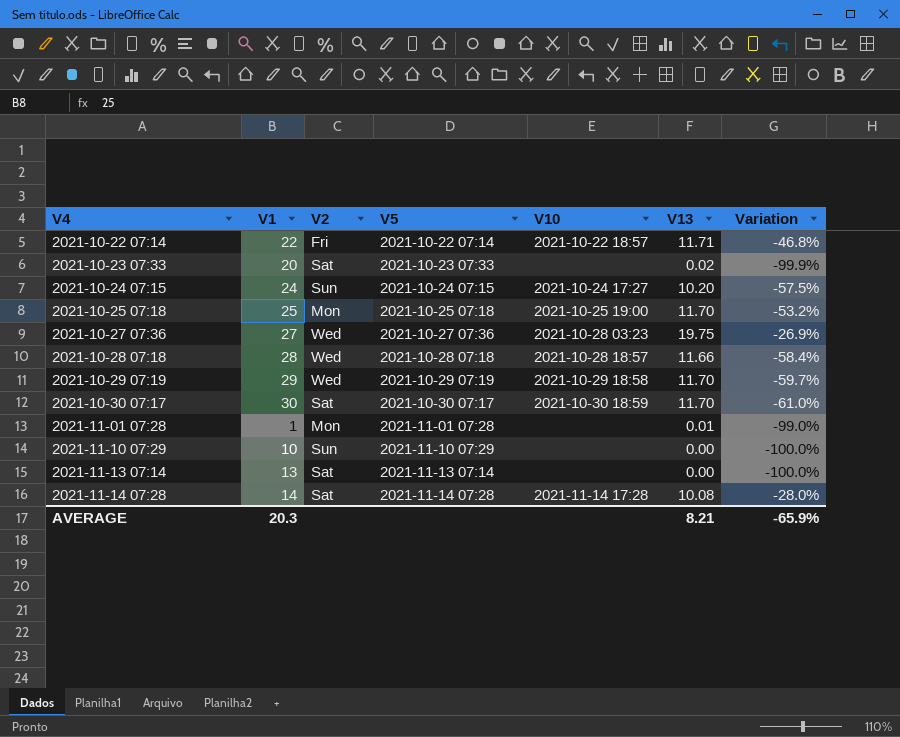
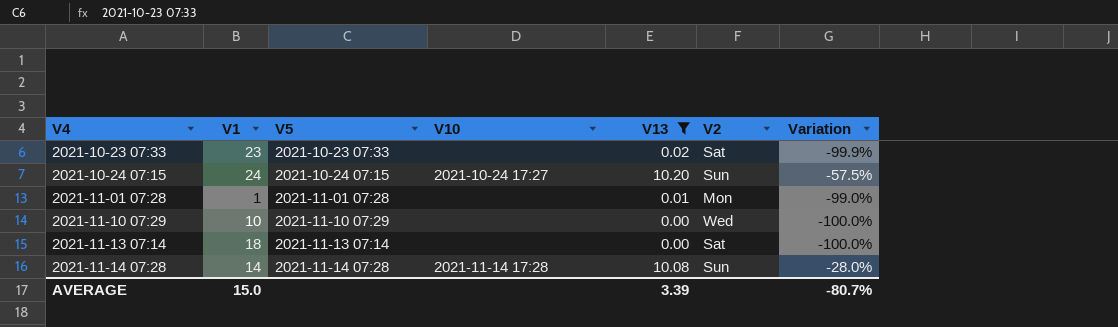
filter: none -> V13 <= 10.20
column V2 | position: 3 -> 6
2021-10-23 07:33 | V1: 20 -> 23
2021-11-10 07:29 | V2: Sun -> Wed
2021-11-13 07:14 | V1: 13 -> 18
2021-11-14 07:28 | V2: Sat -> Sun
AVERAGE | V1: 20.3 -> 15.0
AVERAGE | V13: 8.21 -> 3.39
AVERAGE | Variation: -65.9% -> -80.7%

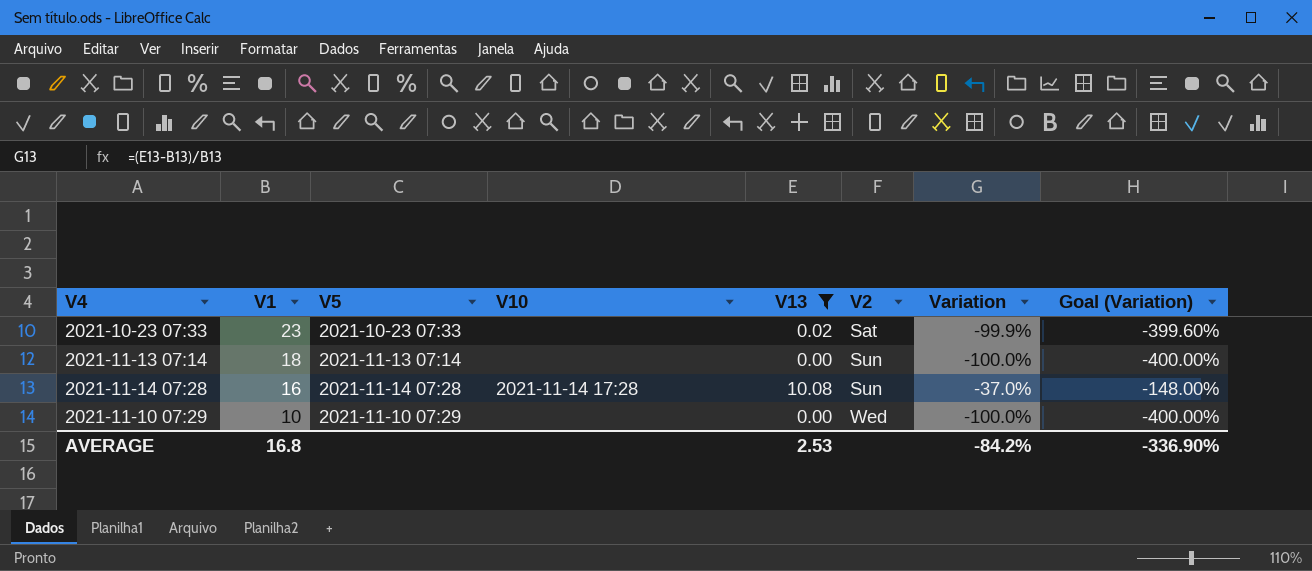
row order: V4 ascending -> V1 descending
column Goal (Variation) | formula: none -> [Variation] * 4
row 2021-10-24 07:15: 24 | 2021-10-24 07:15 | 2021-10-24 17:27 | 10.20 | Sun | -57.5% -> none
row 2021-11-01 07:28: 1 | 2021-11-01 07:28 | none | 0.01 | Mon | -99.0% -> none
2021-11-13 07:14 | V2: Sat -> Sun
2021-11-14 07:28 | V1: 14 -> 16
2021-11-14 07:28 | Variation: -28.0% -> -37.0%
AVERAGE | V1: 15.0 -> 16.8
AVERAGE | V13: 3.39 -> 2.53
AVERAGE | Variation: -80.7% -> -84.2%

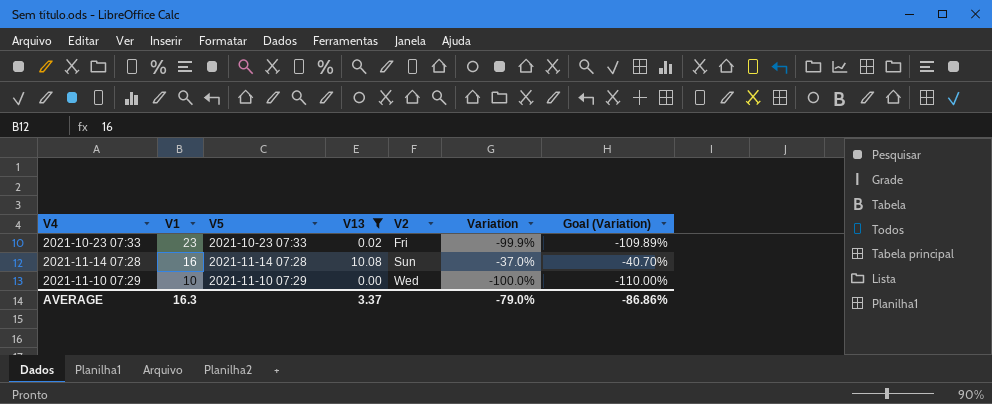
column V10 | position: 4 -> none
column Goal (Variation) | formula: [Variation] * 4 -> [Variation] * 1.1
row 2021-11-13 07:14: 18 | 2021-11-13 07:14 | none | 0.00 | Sun | -100.0% | -400.00% -> none
2021-10-23 07:33 | V2: Sat -> Fri
AVERAGE | V1: 16.8 -> 16.3
AVERAGE | V13: 2.53 -> 3.37
AVERAGE | Variation: -84.2% -> -79.0%
AVERAGE | Goal (Variation): -336.90% -> -86.86%

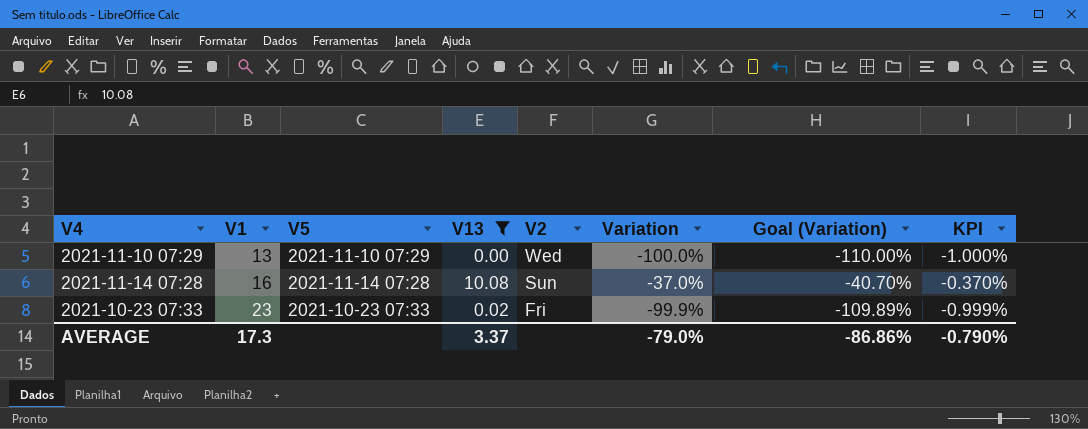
row order: V1 descending -> V1 ascending
column KPI | formula: none -> [Variation] * 0.01
2021-11-10 07:29 | V1: 10 -> 13
AVERAGE | V1: 16.3 -> 17.3

